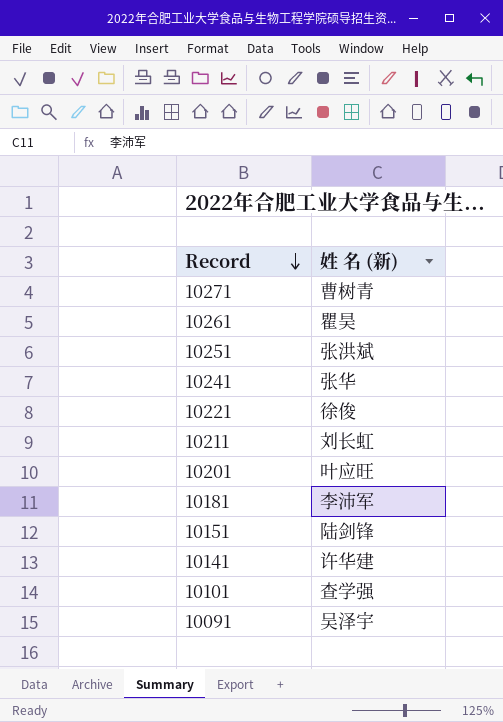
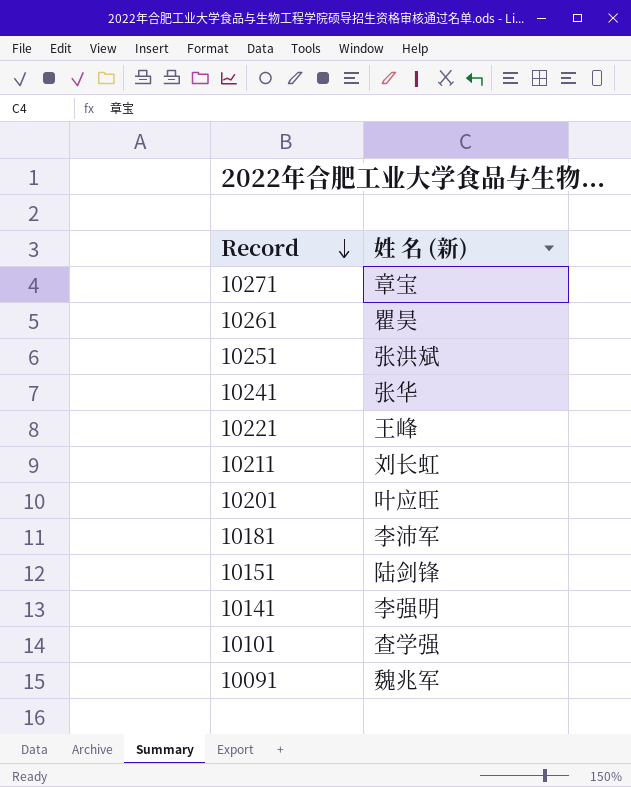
10271 | 姓 名 (新): 曹树青 -> 章宝
10221 | 姓 名 (新): 徐俊 -> 王峰
10141 | 姓 名 (新): 许华建 -> 李强明
10091 | 姓 名 (新): 吴泽宇 -> 魏兆军

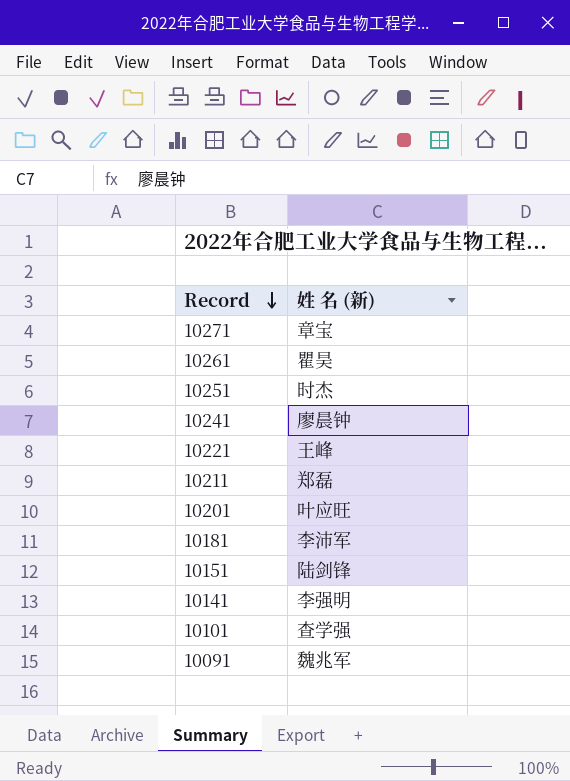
10251 | 姓 名 (新): 张洪斌 -> 时杰
10241 | 姓 名 (新): 张华 -> 廖晨钟
10211 | 姓 名 (新): 刘长虹 -> 郑磊

